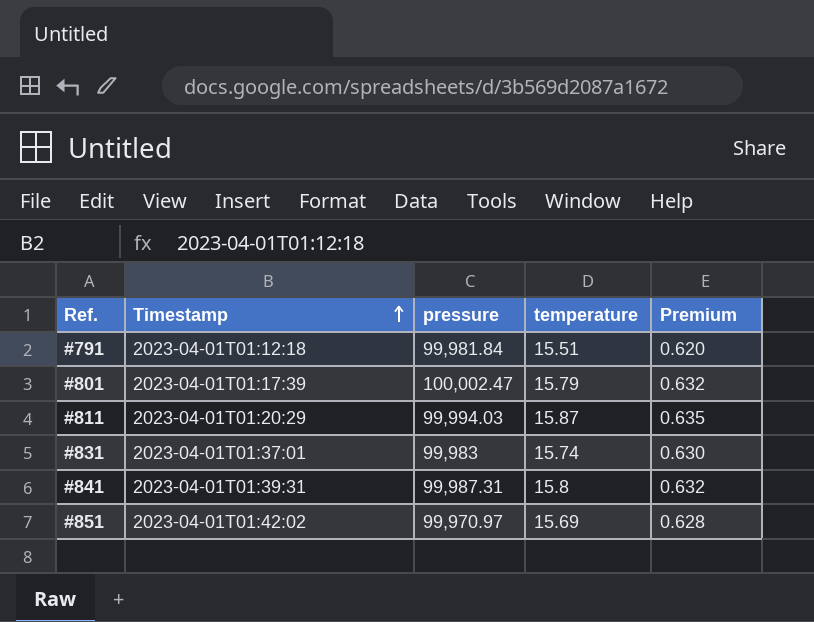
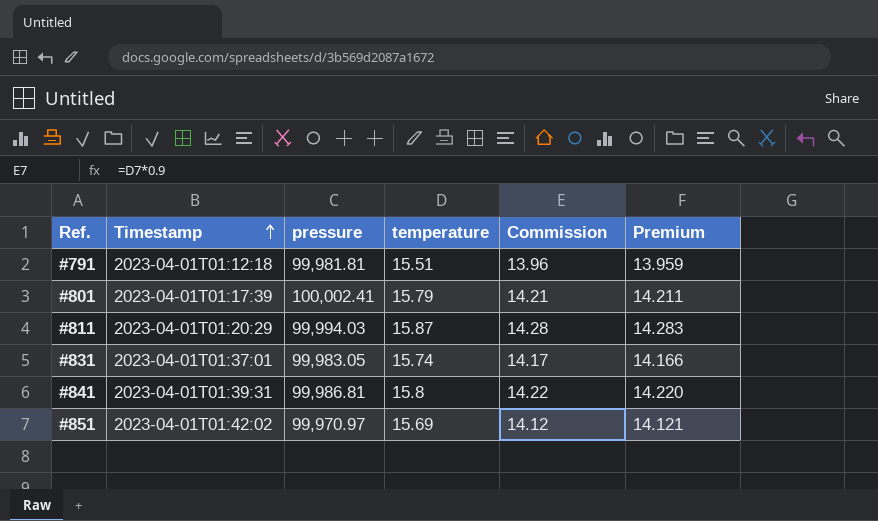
column Commission | formula: none -> [temperature] * 0.9
column Premium | formula: [temperature] * 0.04 -> [temperature] * 0.9
#791 | pressure: 99,981.84 -> 99,981.81
#801 | pressure: 100,002.47 -> 100,002.41
#831 | pressure: 99,983 -> 99,983.05
#841 | pressure: 99,987.31 -> 99,986.81

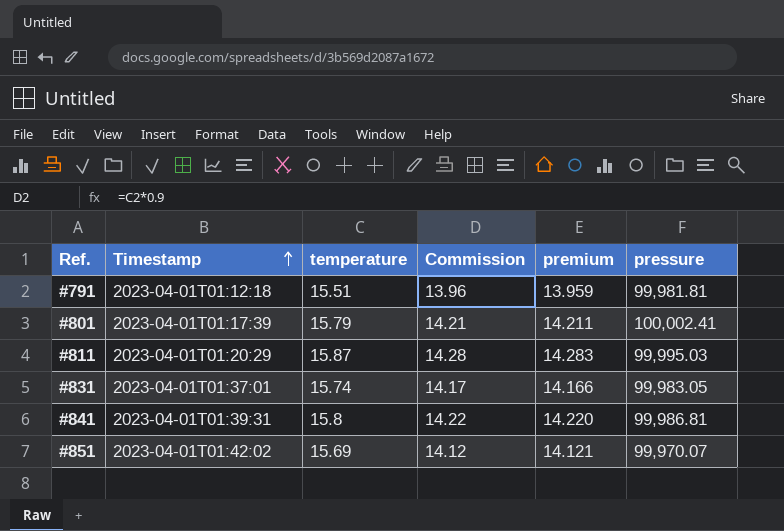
column name: Premium -> premium
column pressure | position: 3 -> 6
#811 | pressure: 99,994.03 -> 99,995.03
#851 | pressure: 99,970.97 -> 99,970.07

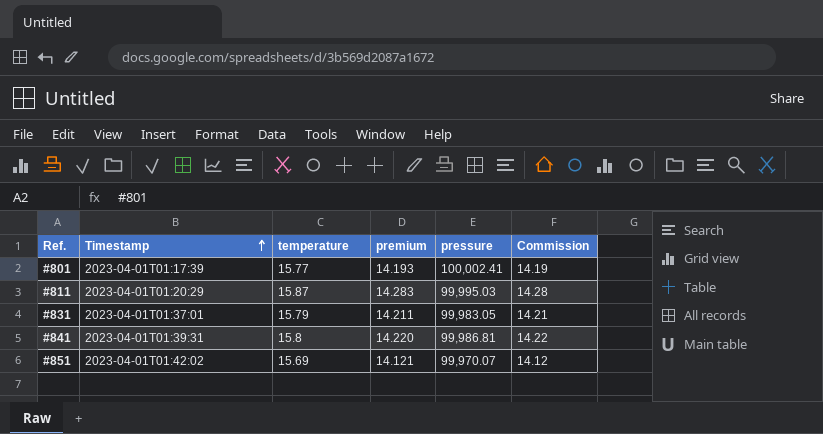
column Commission | position: 4 -> 6
row #791: 2023-04-01T01:12:18 | 15.51 | 13.96 | 13.959 | 99,981.81 -> none
#801 | temperature: 15.79 -> 15.77
#801 | premium: 14.211 -> 14.193
#801 | Commission: 14.21 -> 14.19
#831 | temperature: 15.74 -> 15.79
#831 | premium: 14.166 -> 14.211
#831 | Commission: 14.17 -> 14.21

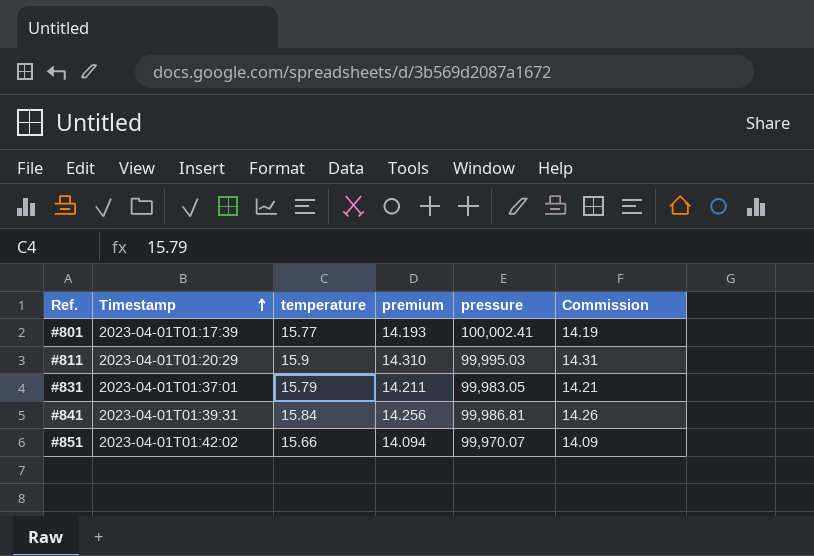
#811 | temperature: 15.87 -> 15.9
#811 | premium: 14.283 -> 14.310
#811 | Commission: 14.28 -> 14.31
#841 | temperature: 15.8 -> 15.84
#841 | premium: 14.220 -> 14.256
#841 | Commission: 14.22 -> 14.26
#851 | temperature: 15.69 -> 15.66
#851 | premium: 14.121 -> 14.094
#851 | Commission: 14.12 -> 14.09

